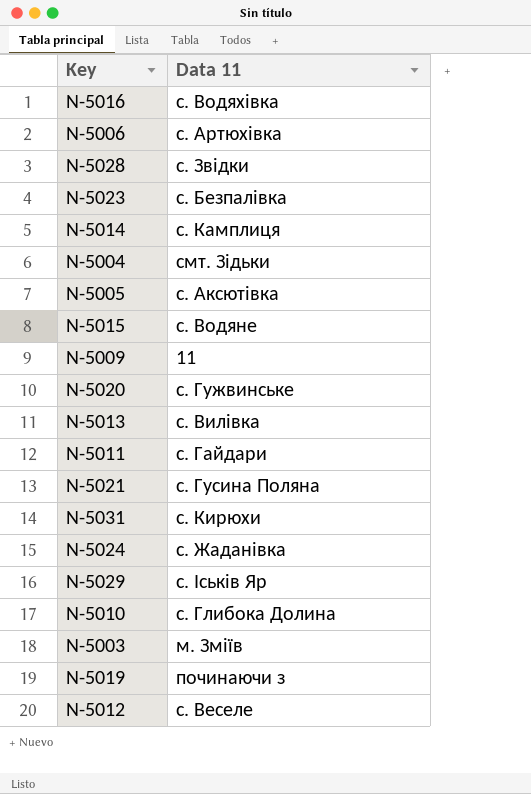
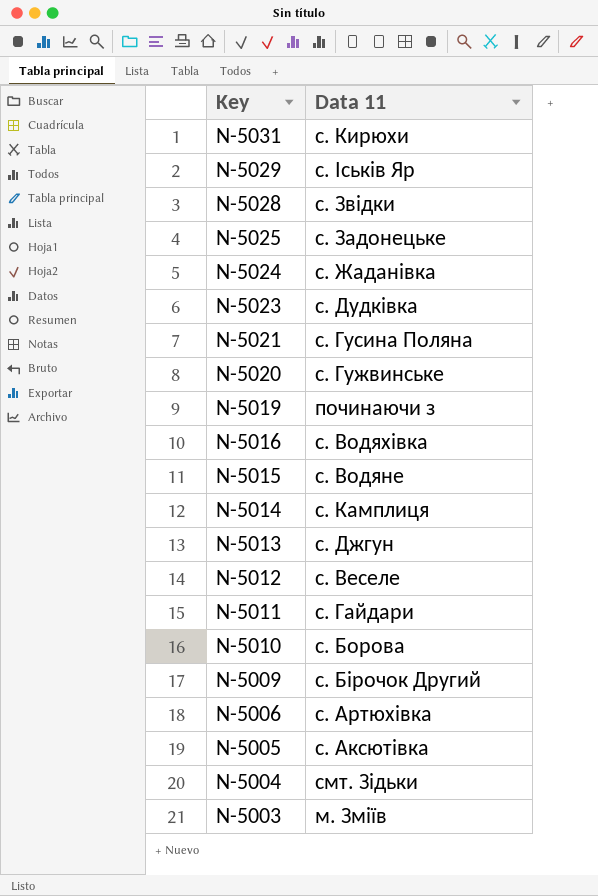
row order: none -> Key descending
row N-5025: none -> с. Задонецьке
N-5023 | Data 11: с. Безпалівка -> с. Дудківка
N-5013 | Data 11: с. Вилівка -> с. Джгун
N-5010 | Data 11: с. Глибока Долина -> с. Борова
N-5009 | Data 11: 11 -> с. Бірочок Другий

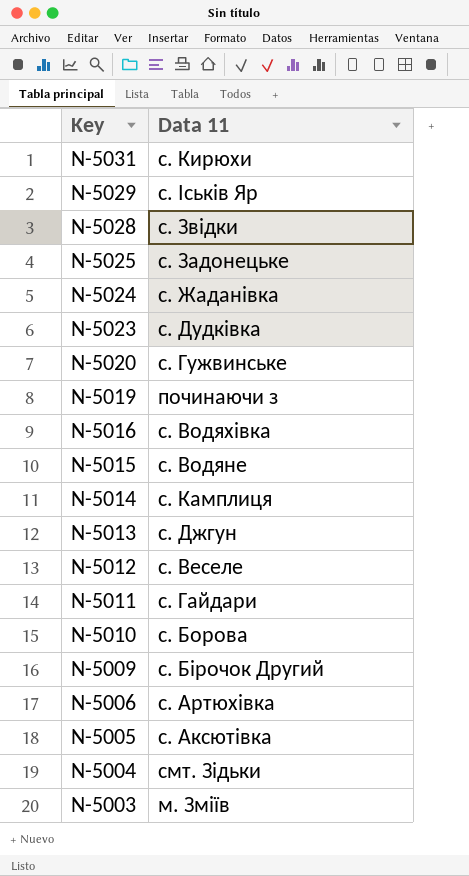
row N-5021: с. Гусина Поляна -> none

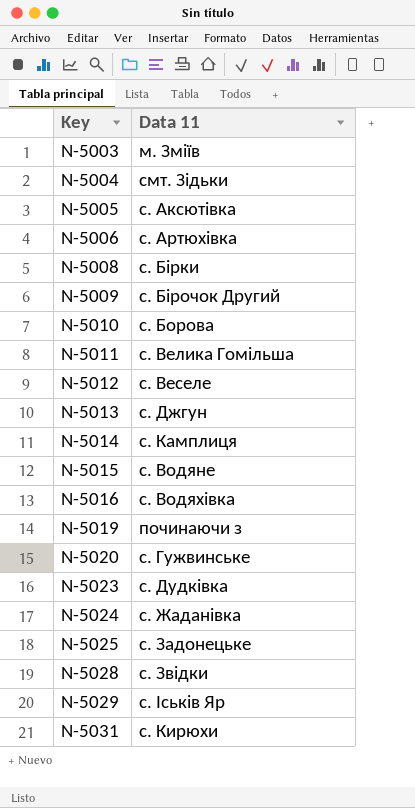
row order: Key descending -> Key ascending
row N-5008: none -> с. Бірки
N-5011 | Data 11: с. Гайдари -> с. Велика Гомільша

